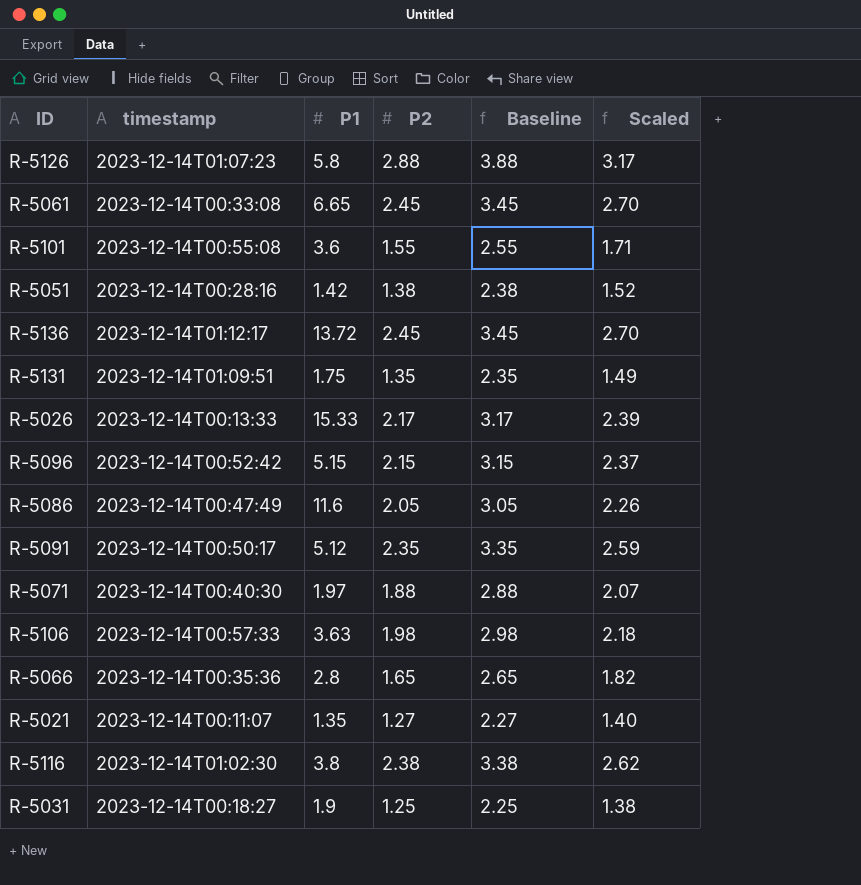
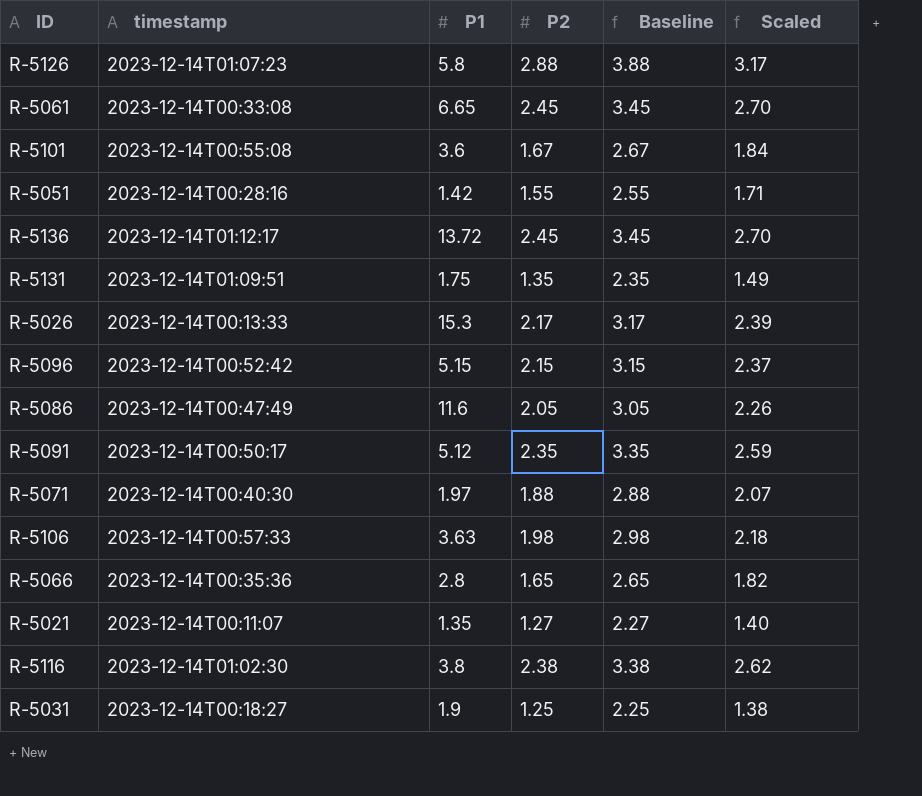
R-5101 | P2: 1.55 -> 1.67
R-5101 | Baseline: 2.55 -> 2.67
R-5101 | Scaled: 1.71 -> 1.84
R-5051 | P2: 1.38 -> 1.55
R-5051 | Baseline: 2.38 -> 2.55
R-5051 | Scaled: 1.52 -> 1.71
R-5026 | P1: 15.33 -> 15.3

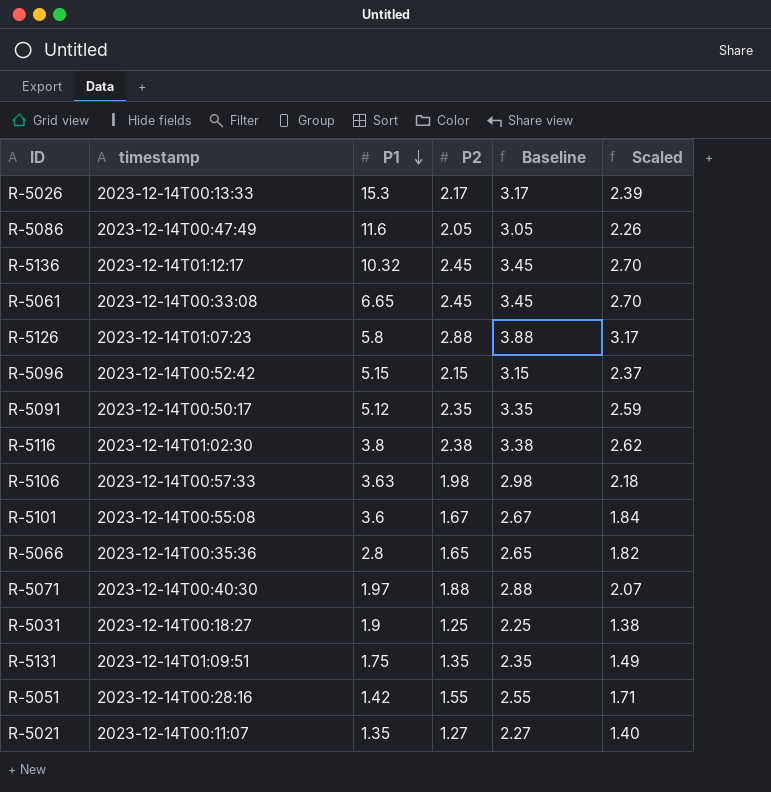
row order: none -> P1 descending
R-5136 | P1: 13.72 -> 10.32

